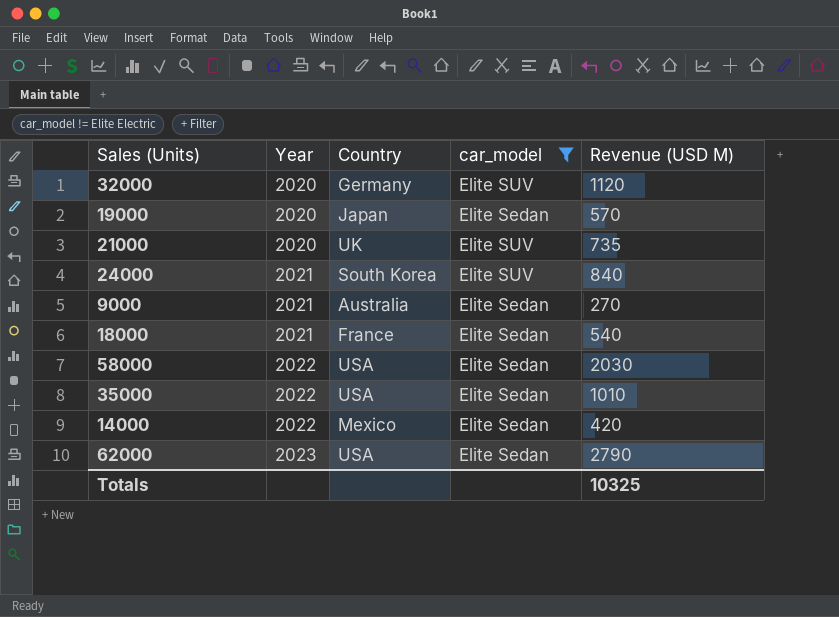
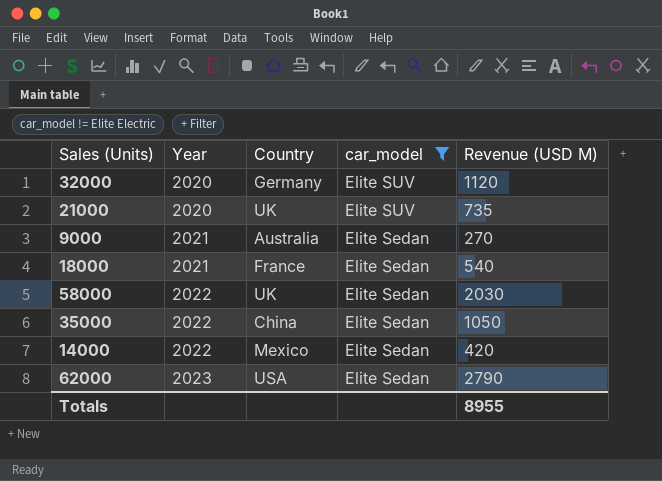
row 19000: 2020 | Japan | Elite Sedan | 570 -> none
row 24000: 2021 | South Korea | Elite SUV | 840 -> none
58000 | Country: USA -> UK
35000 | Country: USA -> China
35000 | Revenue (USD M): 1010 -> 1050
Totals | Revenue (USD M): 10325 -> 8955

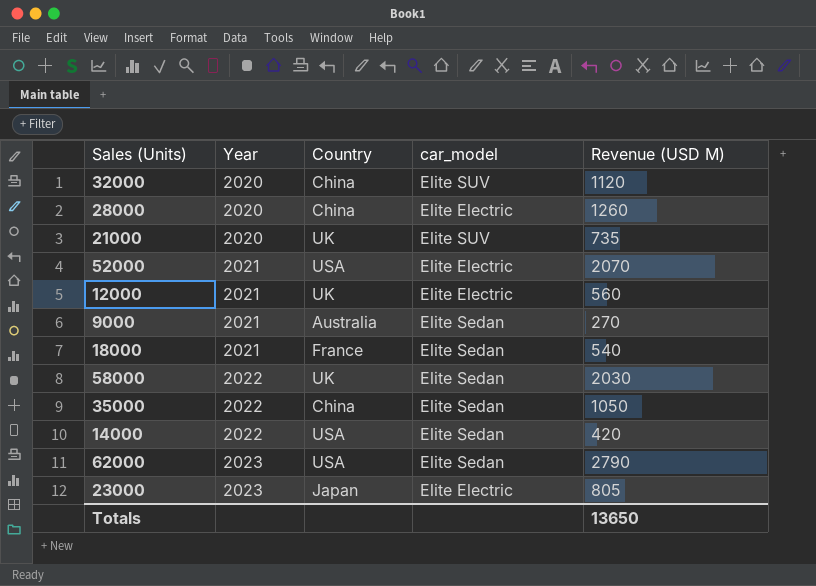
filter: car_model != Elite Electric -> none
32000 | Country: Germany -> China
14000 | Country: Mexico -> USA
Totals | Revenue (USD M): 8955 -> 13650

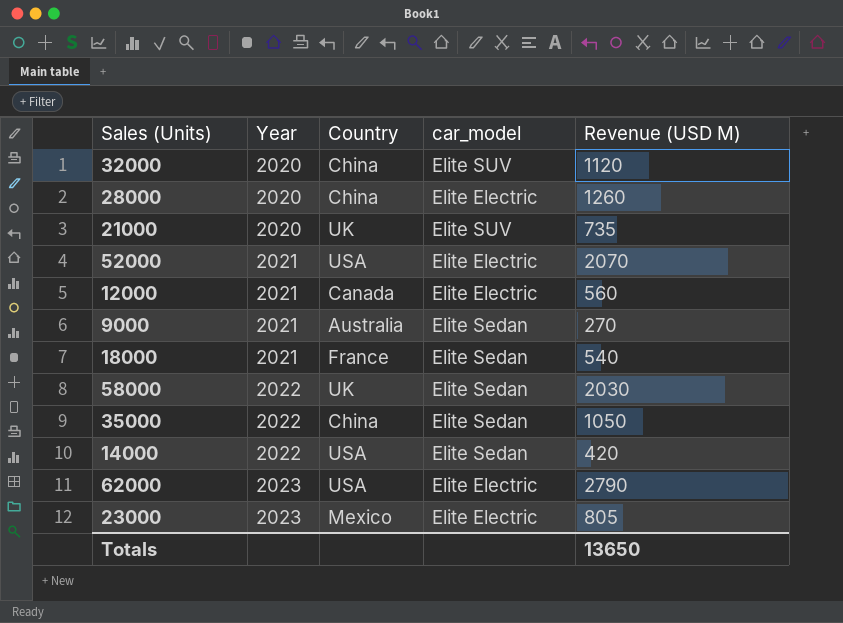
12000 | Country: UK -> Canada
62000 | car_model: Elite Sedan -> Elite Electric
23000 | Country: Japan -> Mexico

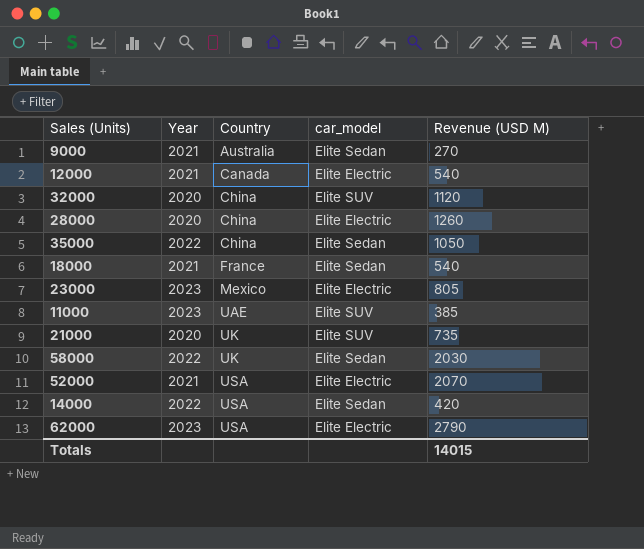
row order: Year ascending -> Country ascending
12000 | Revenue (USD M): 560 -> 540
row 11000: none -> 2023 | UAE | Elite SUV | 385
Totals | Revenue (USD M): 13650 -> 14015

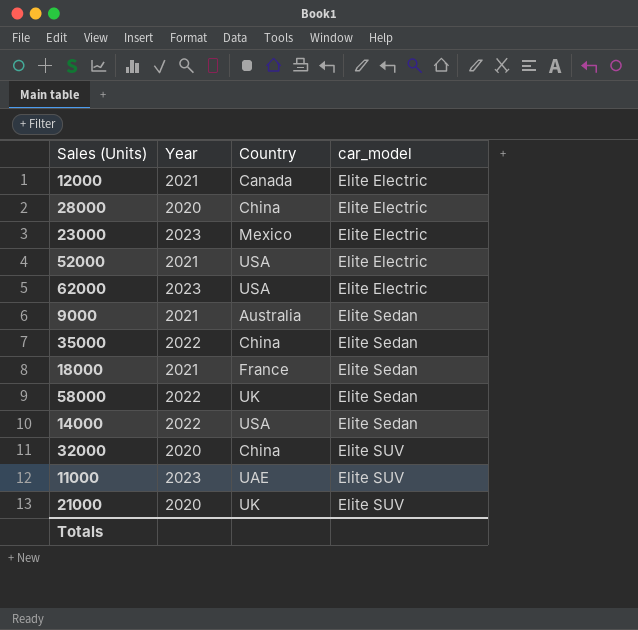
row order: Country ascending -> car_model ascending
column Revenue (USD M) | position: 5 -> none

